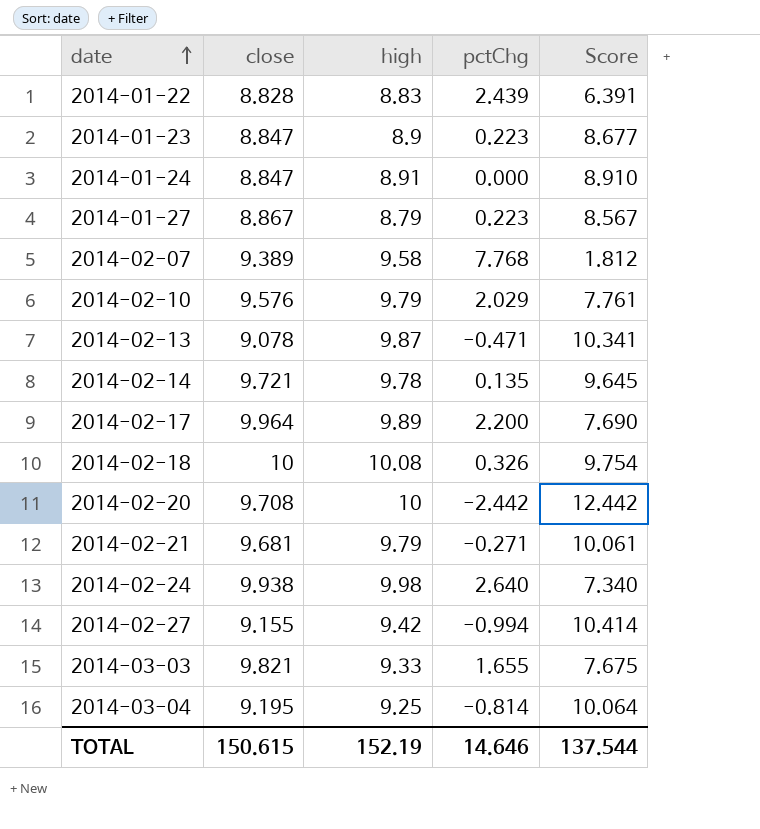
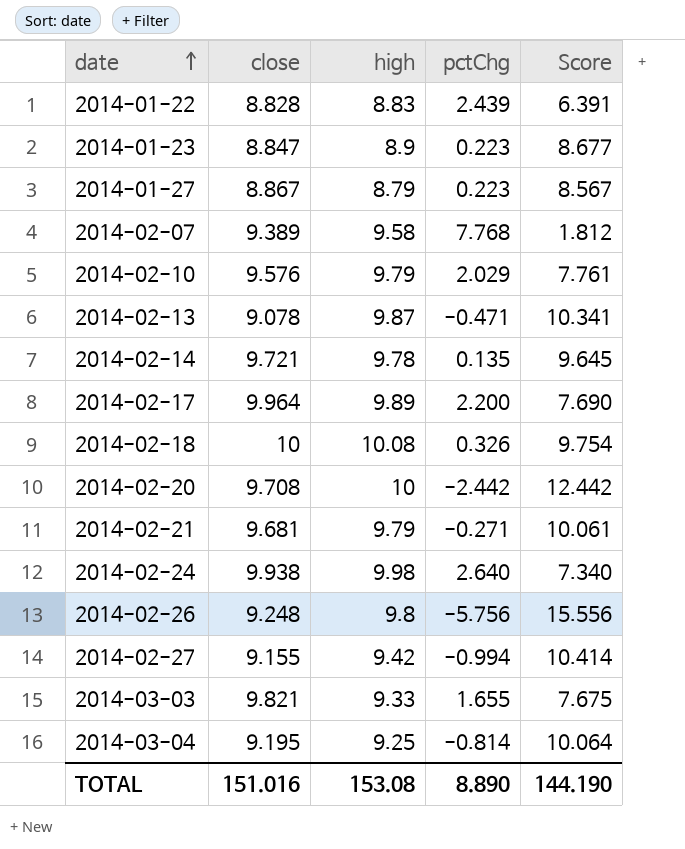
row 2014-01-24: 8.847 | 8.91 | 0.000 | 8.910 -> none
row 2014-02-26: none -> 9.248 | 9.8 | -5.756 | 15.556
TOTAL | close: 150.615 -> 151.016
TOTAL | high: 152.19 -> 153.08
TOTAL | pctChg: 14.646 -> 8.890
TOTAL | Score: 137.544 -> 144.190

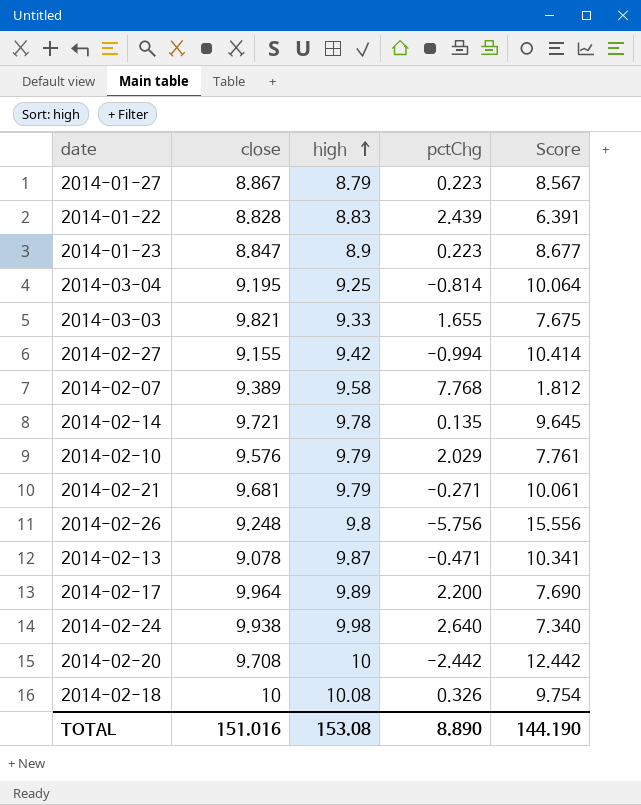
row order: date ascending -> high ascending

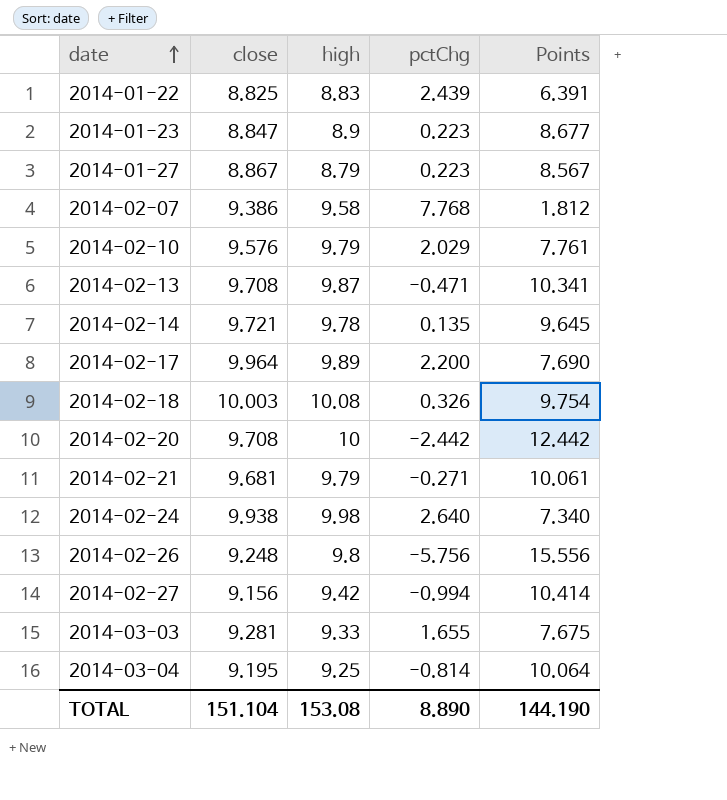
row order: high ascending -> date ascending
column name: Score -> Points
2014-01-22 | close: 8.828 -> 8.825
2014-02-07 | close: 9.389 -> 9.386
2014-02-13 | close: 9.078 -> 9.708
2014-02-18 | close: 10 -> 10.003
2014-02-27 | close: 9.155 -> 9.156
2014-03-03 | close: 9.821 -> 9.281
TOTAL | close: 151.016 -> 151.104

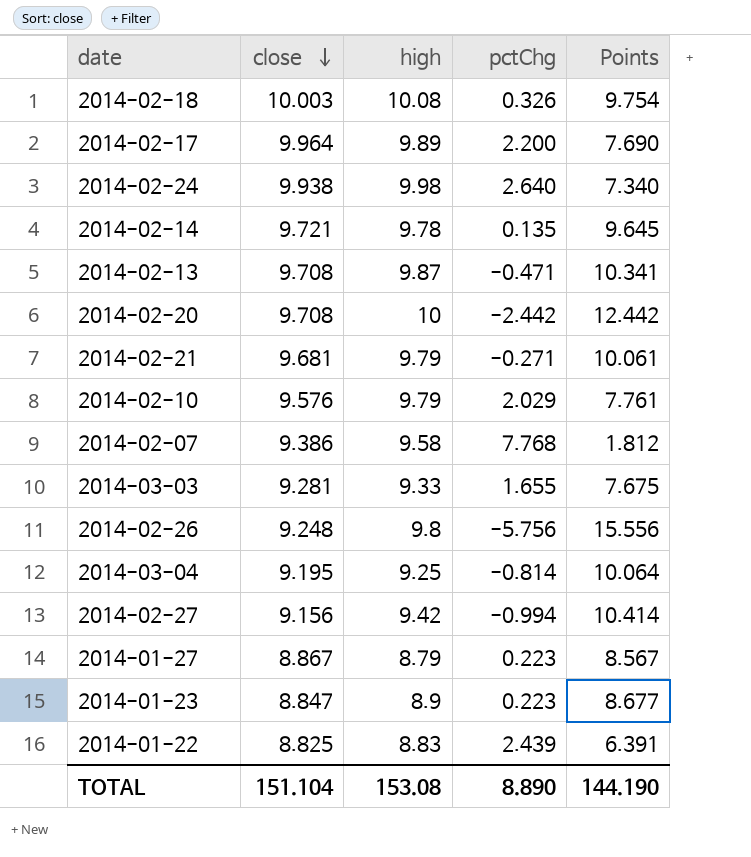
row order: date ascending -> close descending

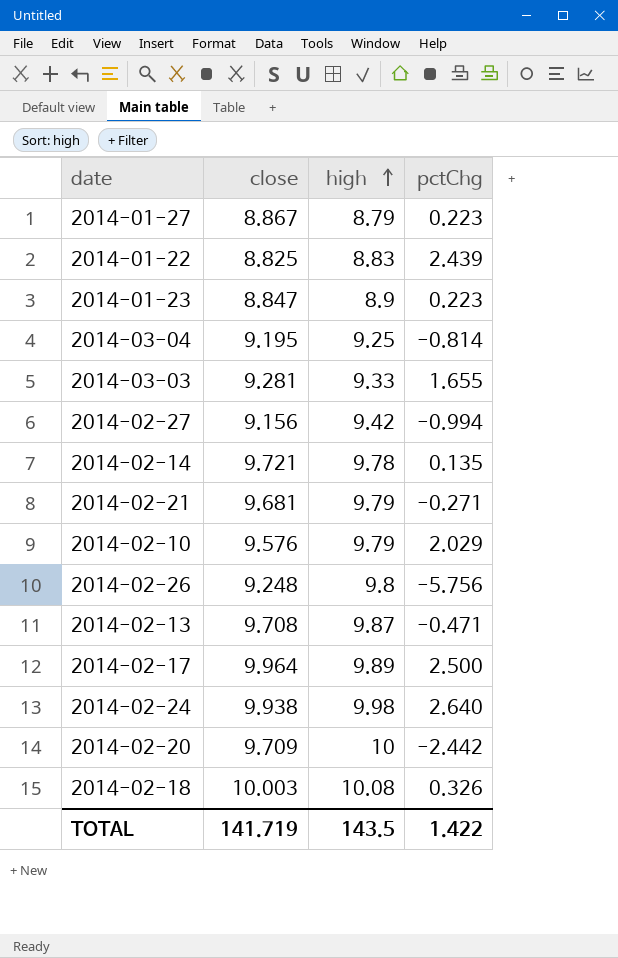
row order: close descending -> high ascending
column Points | formula: [high] - [pctChg] -> none
row 2014-02-07: 9.386 | 9.58 | 7.768 | 1.812 -> none
2014-02-17 | pctChg: 2.200 -> 2.500
2014-02-20 | close: 9.708 -> 9.709
TOTAL | close: 151.104 -> 141.719
TOTAL | high: 153.08 -> 143.5
TOTAL | pctChg: 8.890 -> 1.422

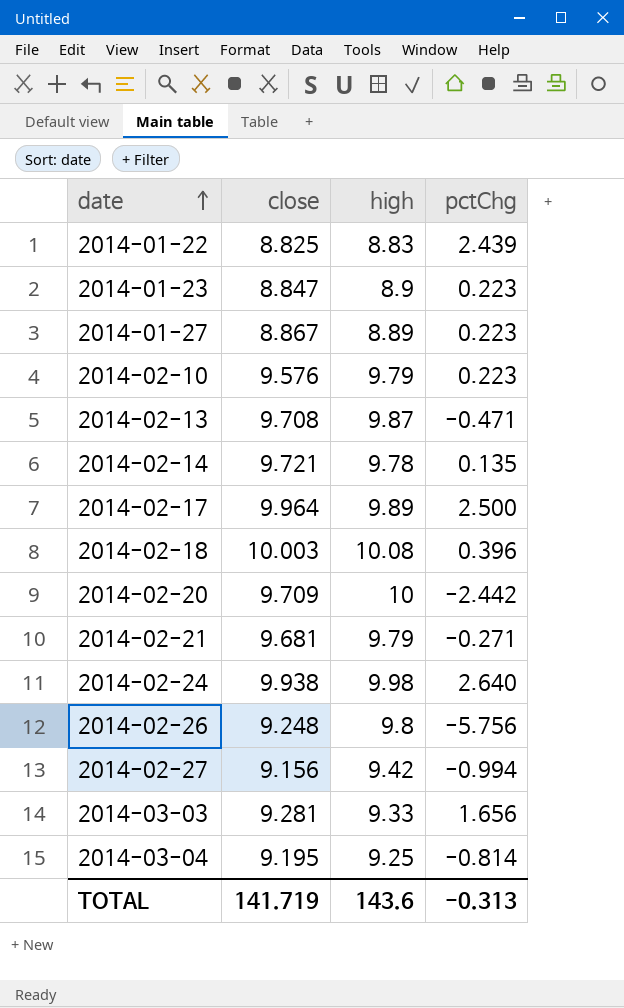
row order: high ascending -> date ascending
2014-01-27 | high: 8.79 -> 8.89
2014-02-10 | pctChg: 2.029 -> 0.223
2014-02-18 | pctChg: 0.326 -> 0.396
2014-03-03 | pctChg: 1.655 -> 1.656
TOTAL | high: 143.5 -> 143.6
TOTAL | pctChg: 1.422 -> -0.313

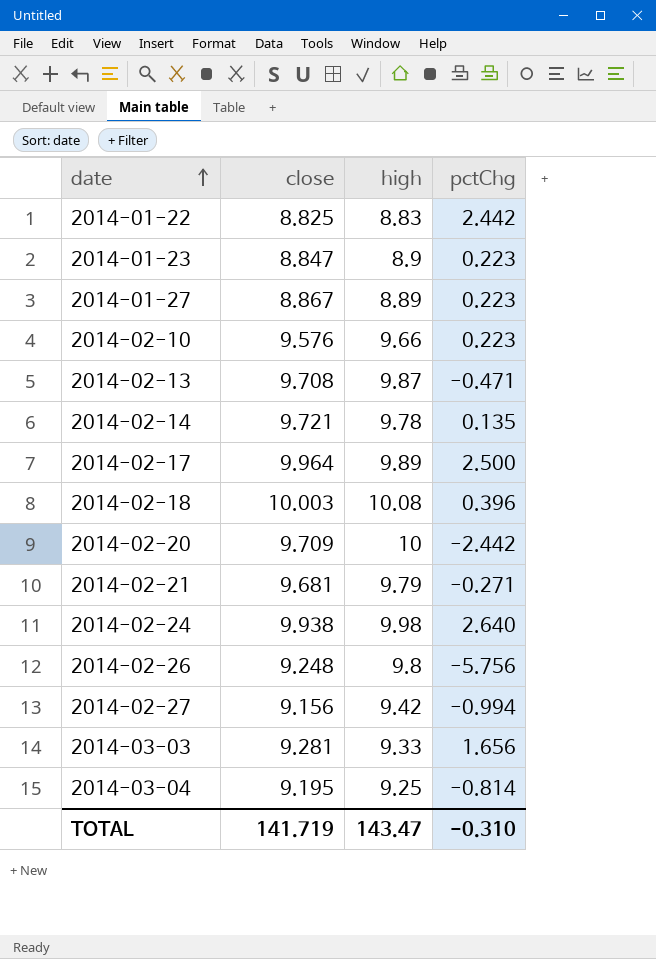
2014-01-22 | pctChg: 2.439 -> 2.442
2014-02-10 | high: 9.79 -> 9.66
TOTAL | high: 143.6 -> 143.47
TOTAL | pctChg: -0.313 -> -0.310

